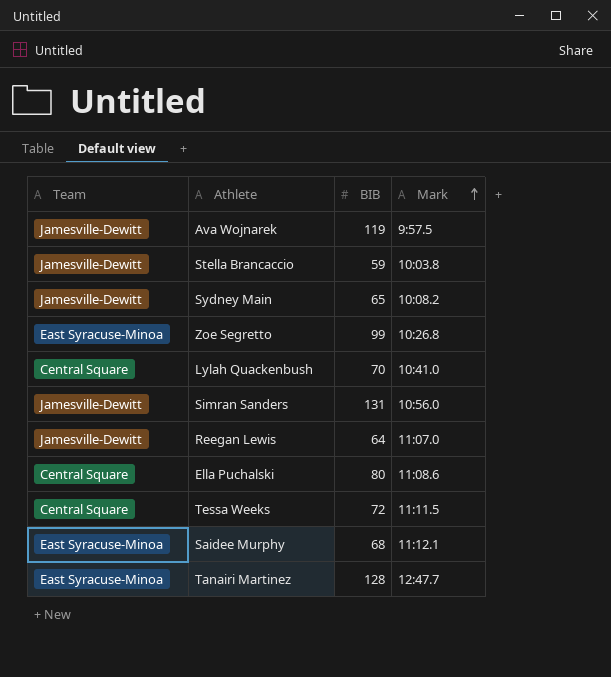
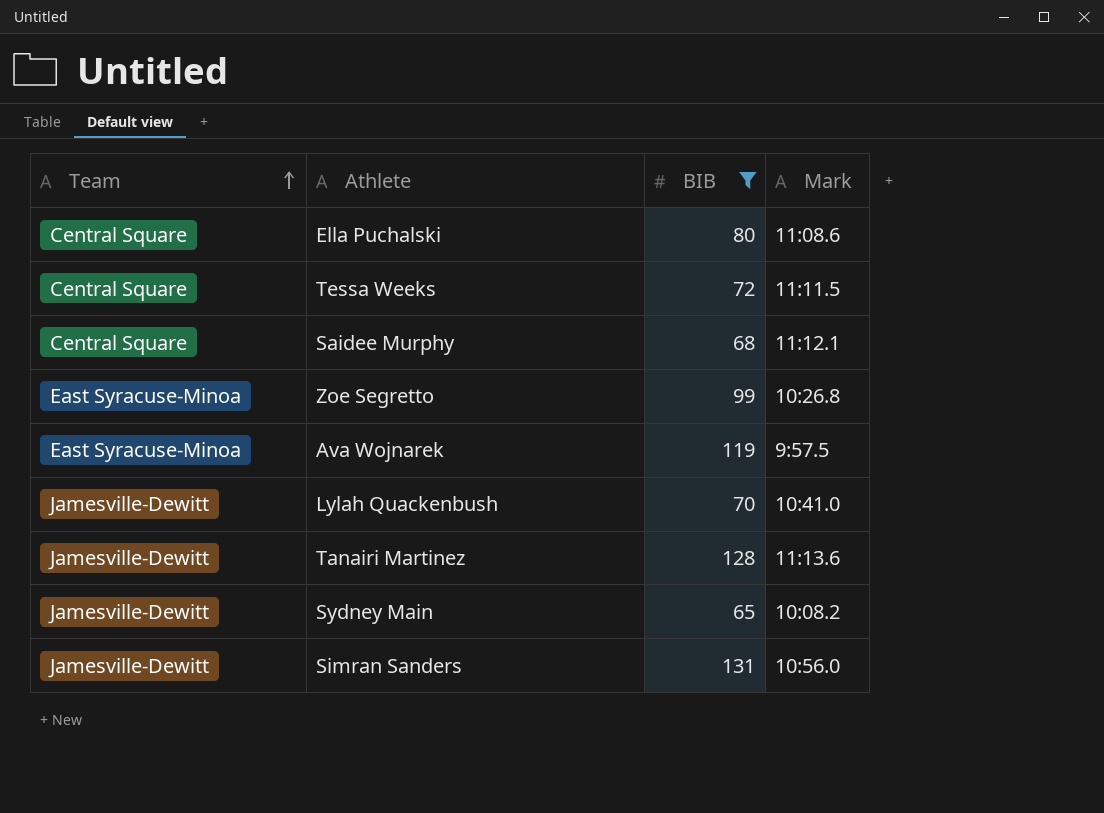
filter: none -> BIB >= 65
row order: Mark ascending -> Team ascending
Saidee Murphy | Team: East Syracuse-Minoa -> Central Square
Ava Wojnarek | Team: Jamesville-Dewitt -> East Syracuse-Minoa
Lylah Quackenbush | Team: Central Square -> Jamesville-Dewitt
Tanairi Martinez | Team: East Syracuse-Minoa -> Jamesville-Dewitt
Tanairi Martinez | Mark: 12:47.7 -> 11:13.6

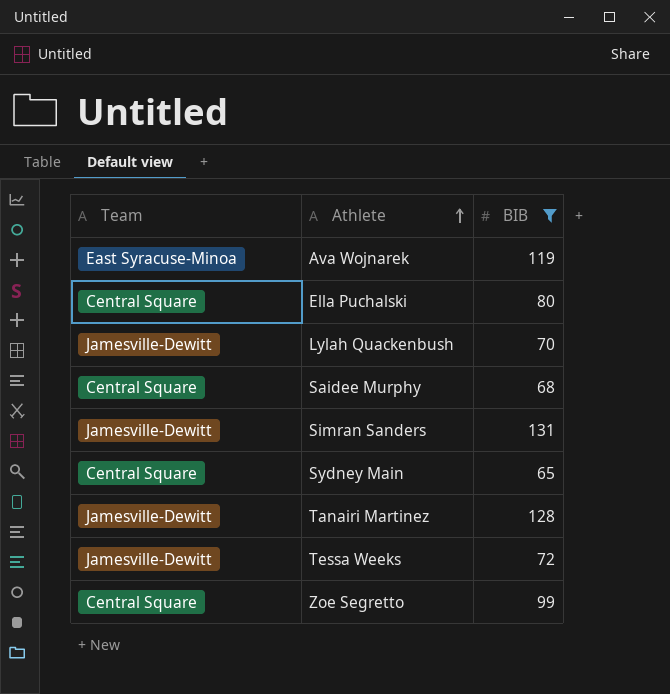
row order: Team ascending -> Athlete ascending
column Mark | position: 4 -> none
Sydney Main | Team: Jamesville-Dewitt -> Central Square
Tessa Weeks | Team: Central Square -> Jamesville-Dewitt
Zoe Segretto | Team: East Syracuse-Minoa -> Central Square

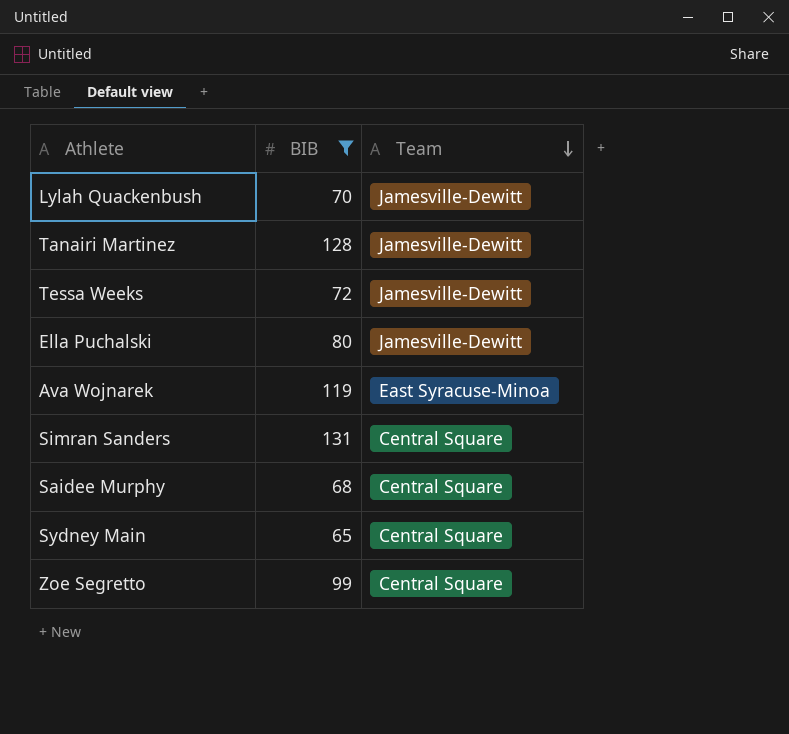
row order: Athlete ascending -> Team descending
column Team | position: 1 -> 3
Ella Puchalski | Team: Central Square -> Jamesville-Dewitt
Simran Sanders | Team: Jamesville-Dewitt -> Central Square

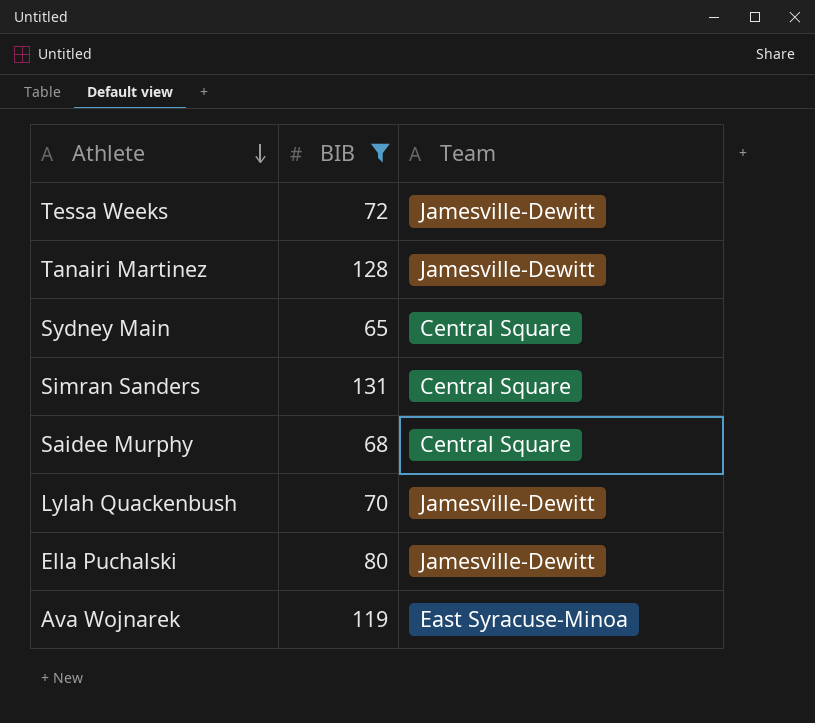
row order: Team descending -> Athlete descending
row Zoe Segretto: 99 | Central Square -> none

